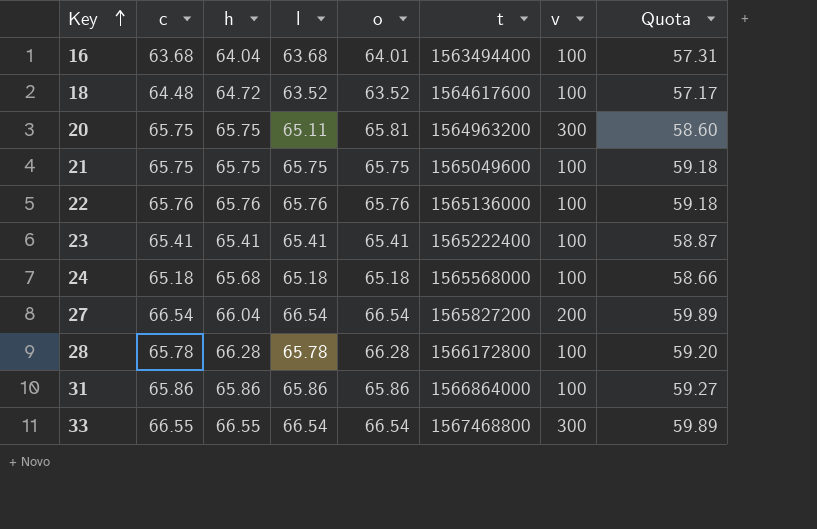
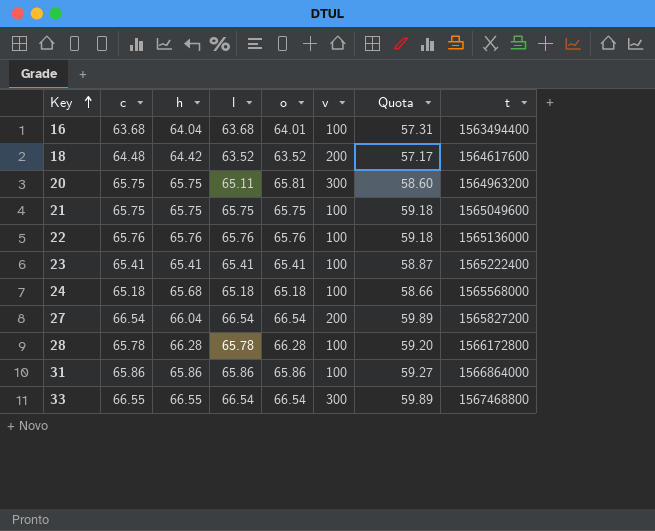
column t | position: 6 -> 8
18 | h: 64.72 -> 64.42
18 | v: 100 -> 200

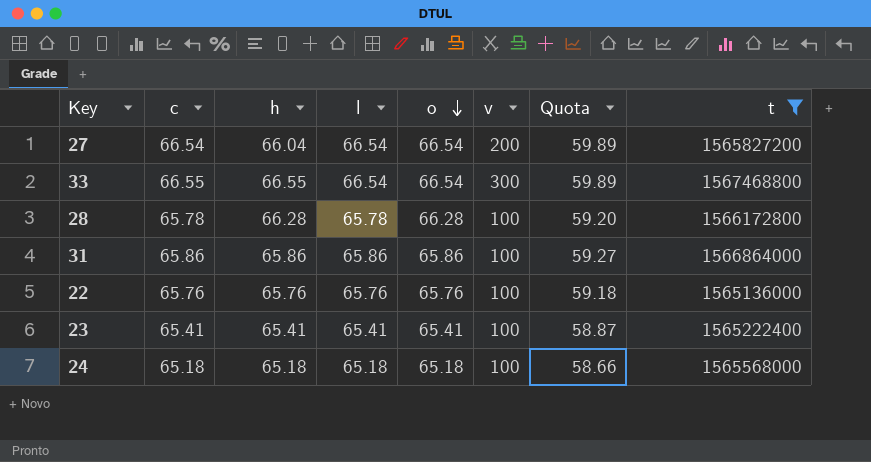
filter: none -> t >= 1565136000
row order: Key ascending -> o descending
24 | h: 65.68 -> 65.18

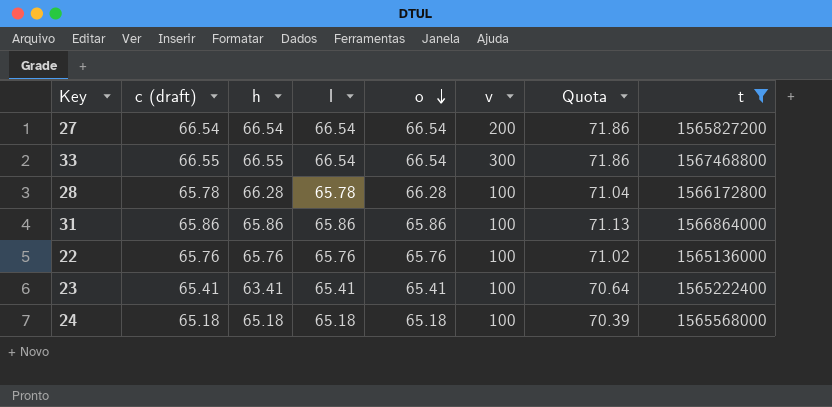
column name: c -> c (draft)
column Quota | formula: [l] * 0.9 -> [l] * 1.08
27 | h: 66.04 -> 66.54
23 | h: 65.41 -> 63.41

